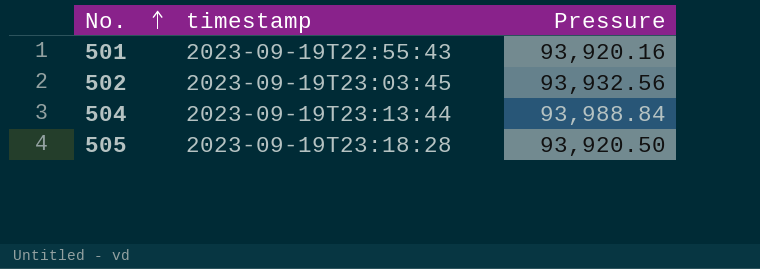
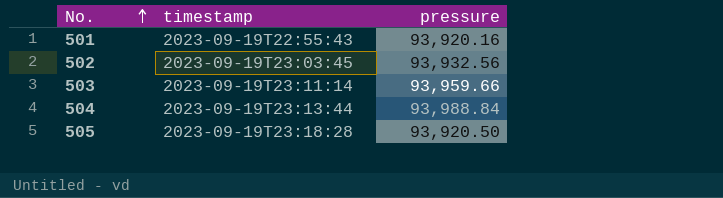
column name: Pressure -> pressure
row 503: none -> 2023-09-19T23:11:14 | 93,959.66

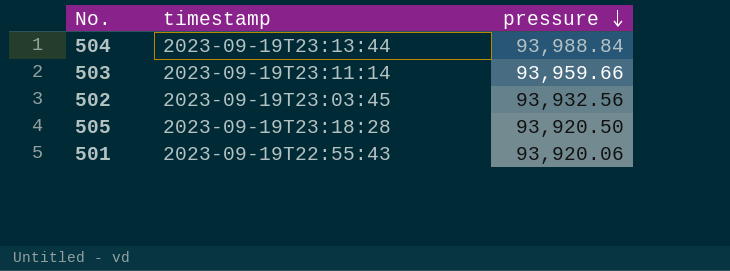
row order: No. ascending -> pressure descending
501 | pressure: 93,920.16 -> 93,920.06

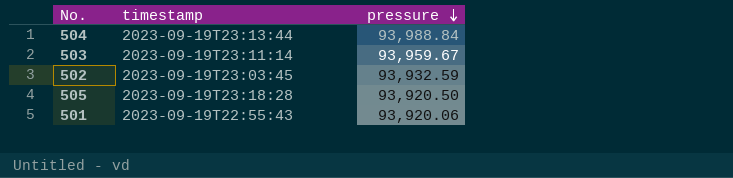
503 | pressure: 93,959.66 -> 93,959.67
502 | pressure: 93,932.56 -> 93,932.59

